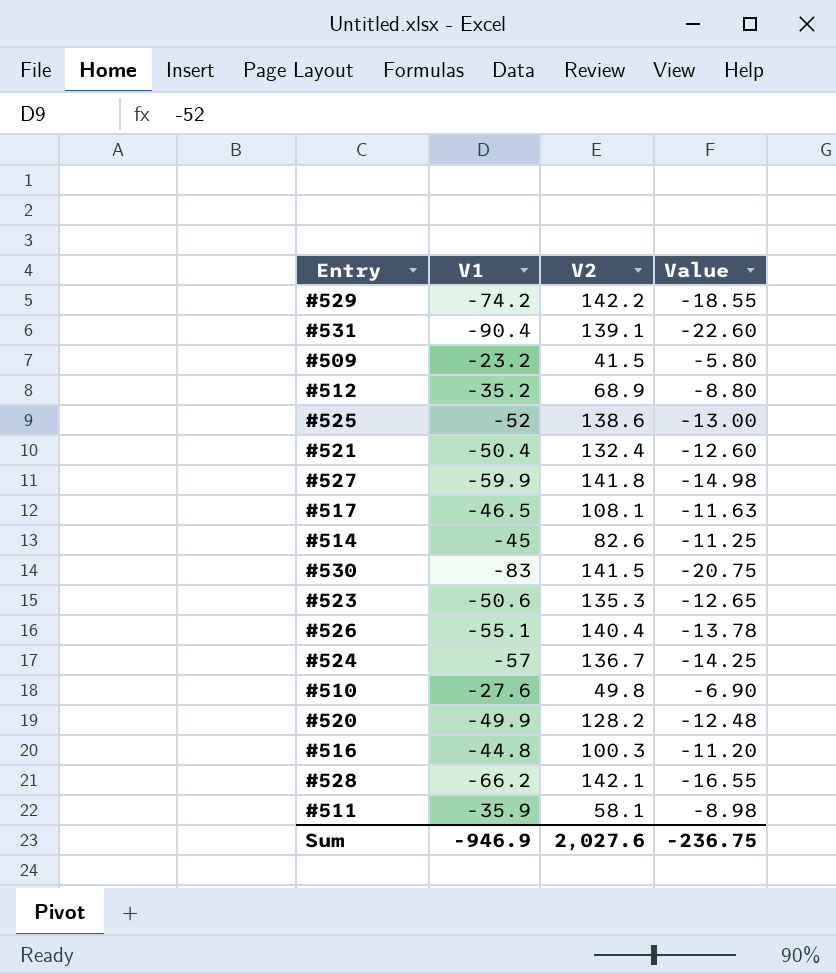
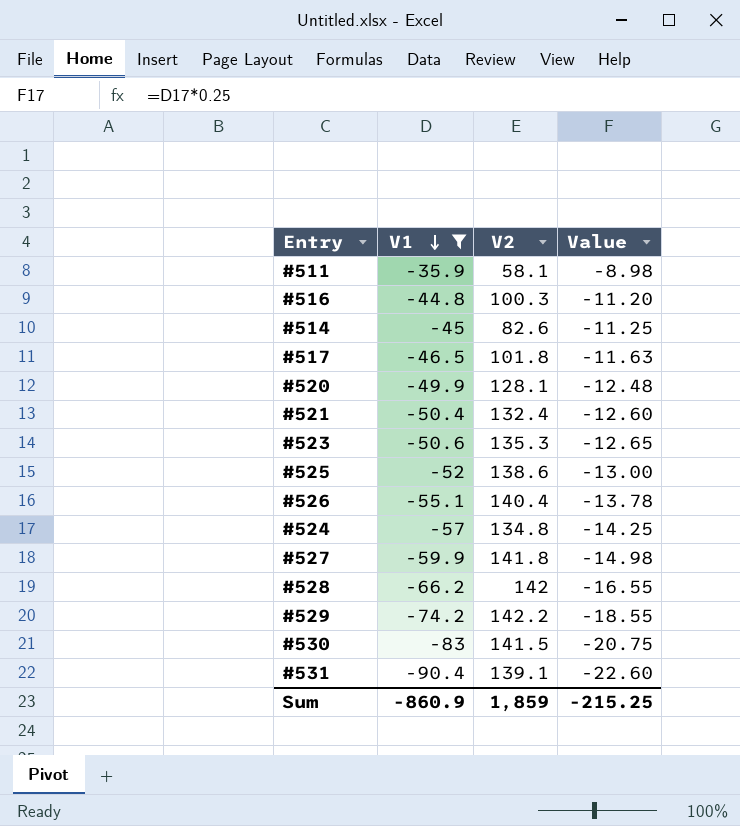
filter: none -> V1 <= -35.9
row order: none -> V1 descending
#517 | V2: 108.1 -> 101.8
#520 | V2: 128.2 -> 128.1
#524 | V2: 136.7 -> 134.8
#528 | V2: 142.1 -> 142
Sum | V1: -946.9 -> -860.9
Sum | V2: 2,027.6 -> 1,859
Sum | Value: -236.75 -> -215.25

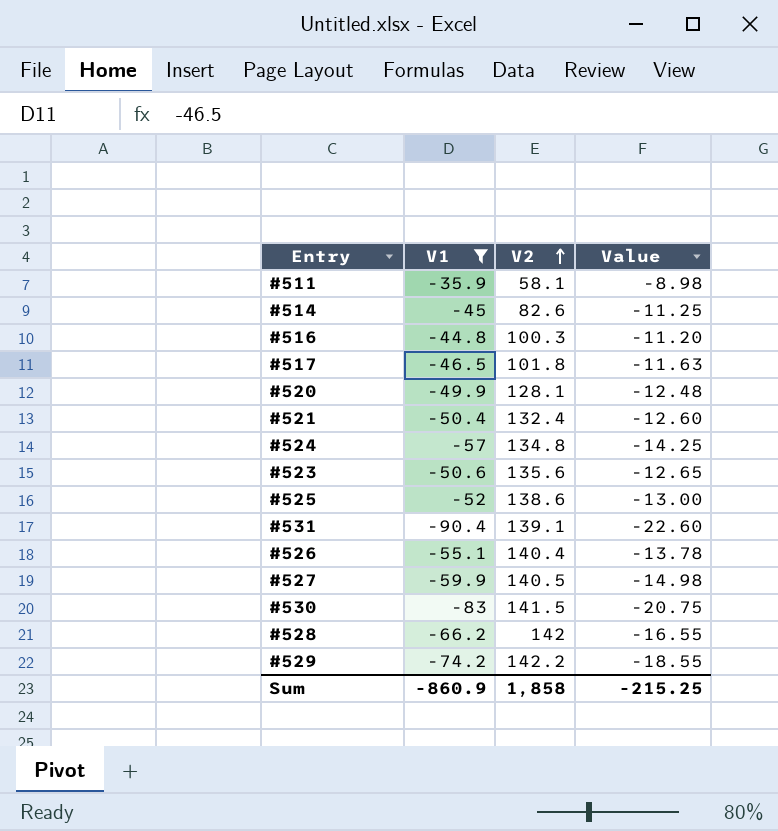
row order: V1 descending -> V2 ascending
#523 | V2: 135.3 -> 135.6
#527 | V2: 141.8 -> 140.5
Sum | V2: 1,859 -> 1,858

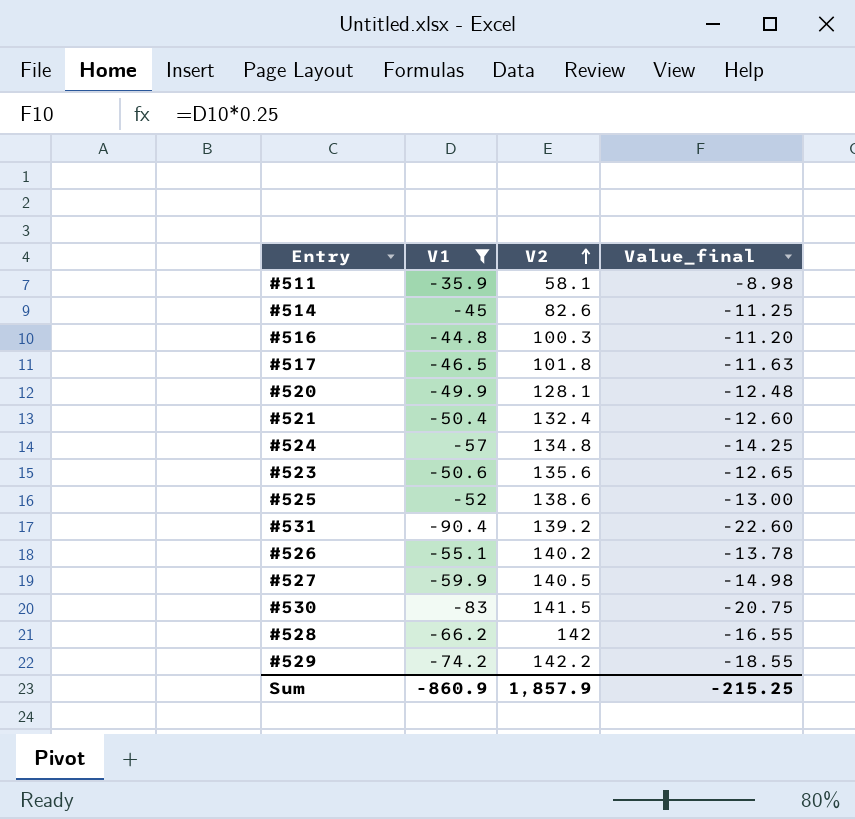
column name: Value -> Value_final
#531 | V2: 139.1 -> 139.2
#526 | V2: 140.4 -> 140.2
Sum | V2: 1,858 -> 1,857.9

